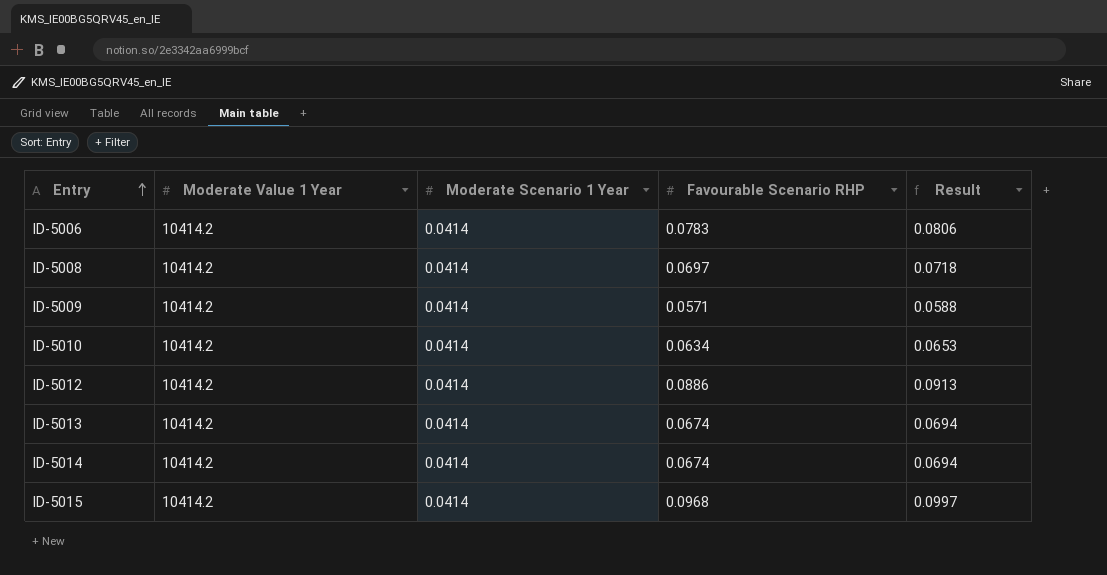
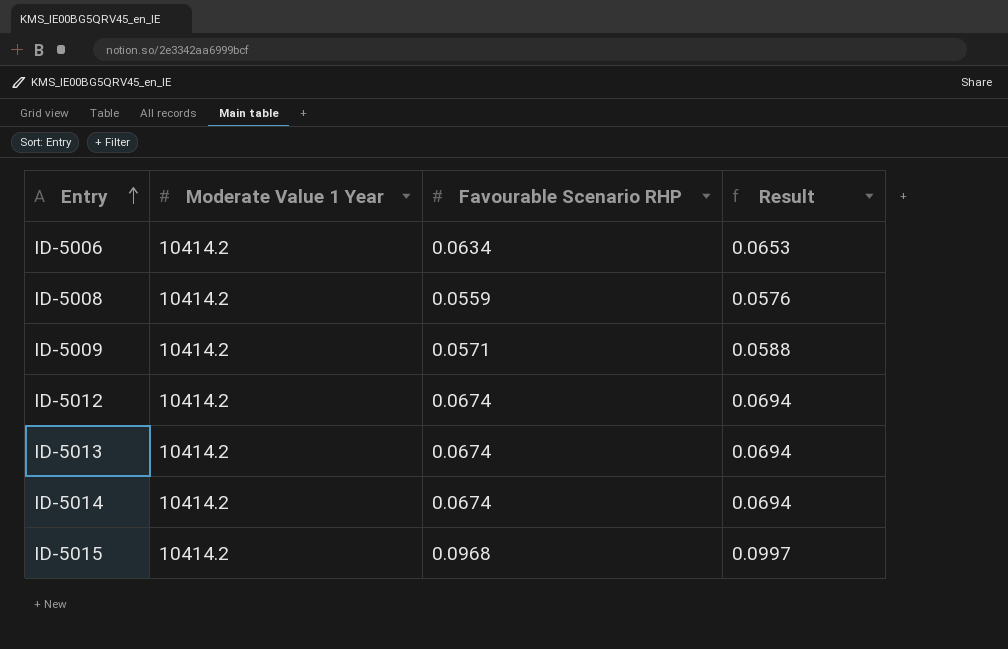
column Moderate Scenario 1 Year | position: 3 -> none
row ID-5010: 10414.2 | 0.0414 | 0.0634 | 0.0653 -> none
ID-5006 | Favourable Scenario RHP: 0.0783 -> 0.0634
ID-5006 | Result: 0.0806 -> 0.0653
ID-5008 | Favourable Scenario RHP: 0.0697 -> 0.0559
ID-5008 | Result: 0.0718 -> 0.0576
ID-5012 | Favourable Scenario RHP: 0.0886 -> 0.0674
ID-5012 | Result: 0.0913 -> 0.0694

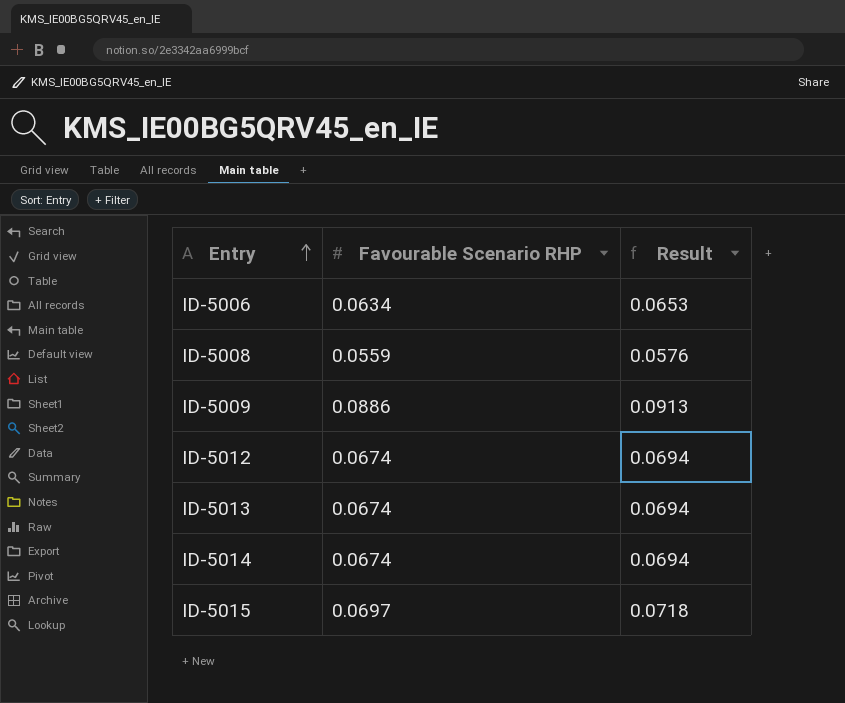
column Moderate Value 1 Year | position: 2 -> none
ID-5009 | Favourable Scenario RHP: 0.0571 -> 0.0886
ID-5009 | Result: 0.0588 -> 0.0913
ID-5015 | Favourable Scenario RHP: 0.0968 -> 0.0697
ID-5015 | Result: 0.0997 -> 0.0718

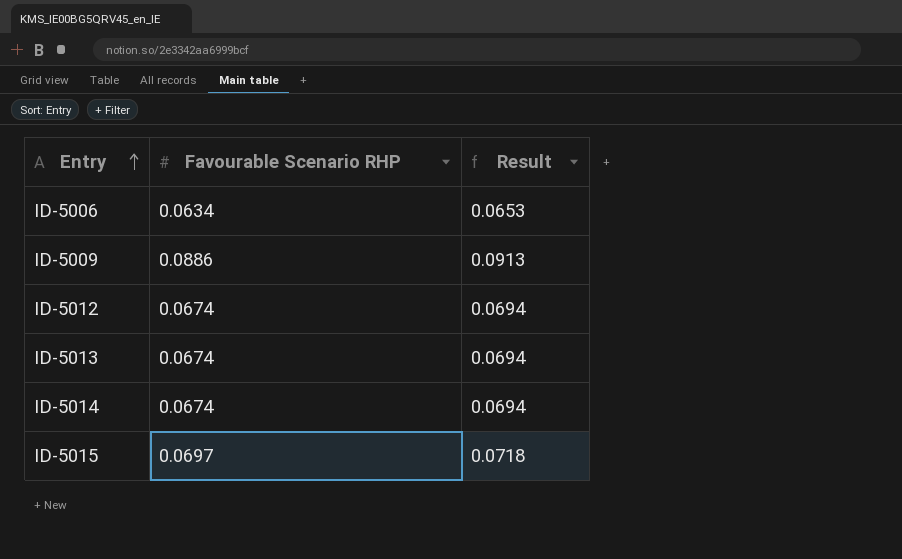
row ID-5008: 0.0559 | 0.0576 -> none

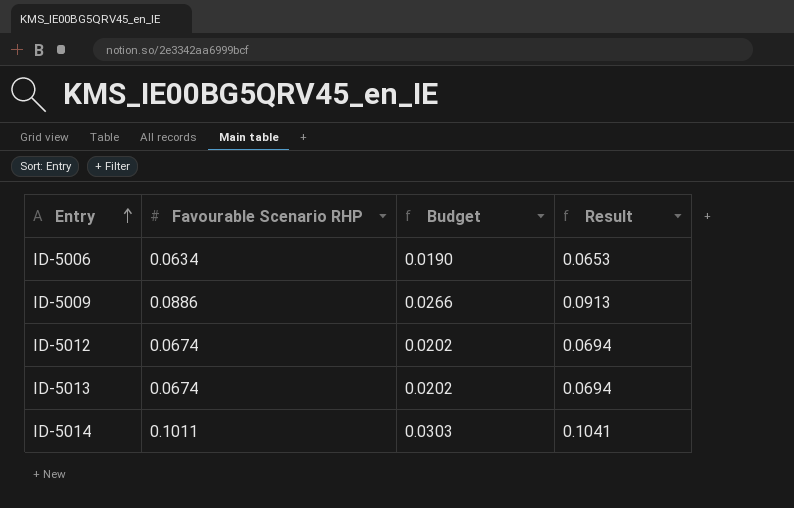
column Budget | formula: none -> [Favourable Scenario RHP] * 0.3
row ID-5015: 0.0697 | 0.0718 -> none
ID-5014 | Favourable Scenario RHP: 0.0674 -> 0.1011
ID-5014 | Result: 0.0694 -> 0.1041

